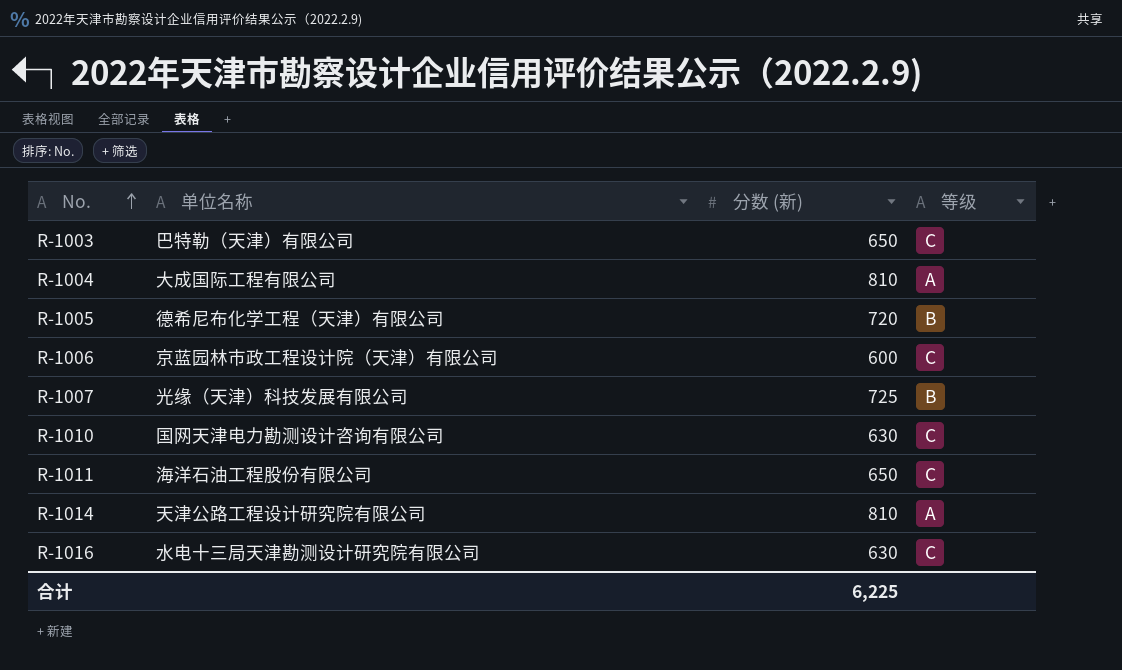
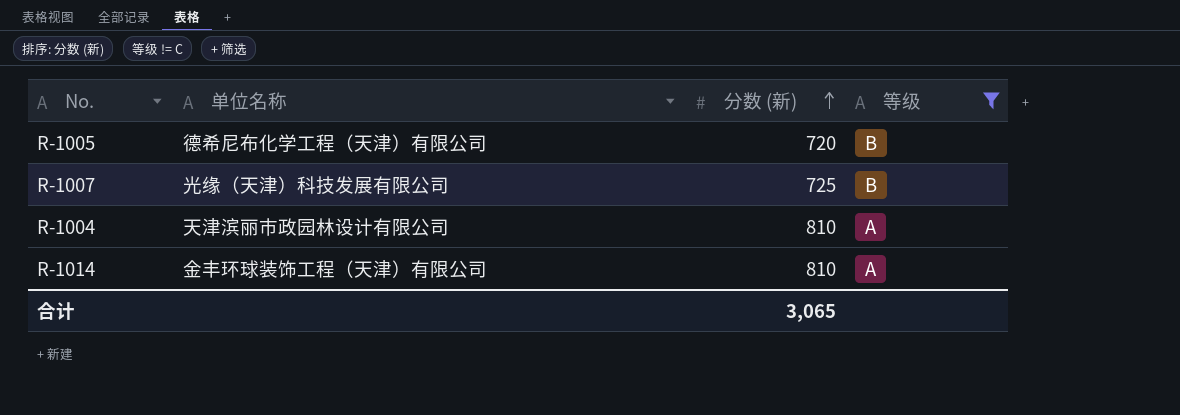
filter: none -> 等级 != C
row order: No. ascending -> 分数 (新) ascending
R-1004 | 单位名称: 大成国际工程有限公司 -> 天津滨丽市政园林设计有限公司
R-1014 | 单位名称: 天津公路工程设计研究院有限公司 -> 金丰环球装饰工程（天津）有限公司
合计 | 分数 (新): 6,225 -> 3,065

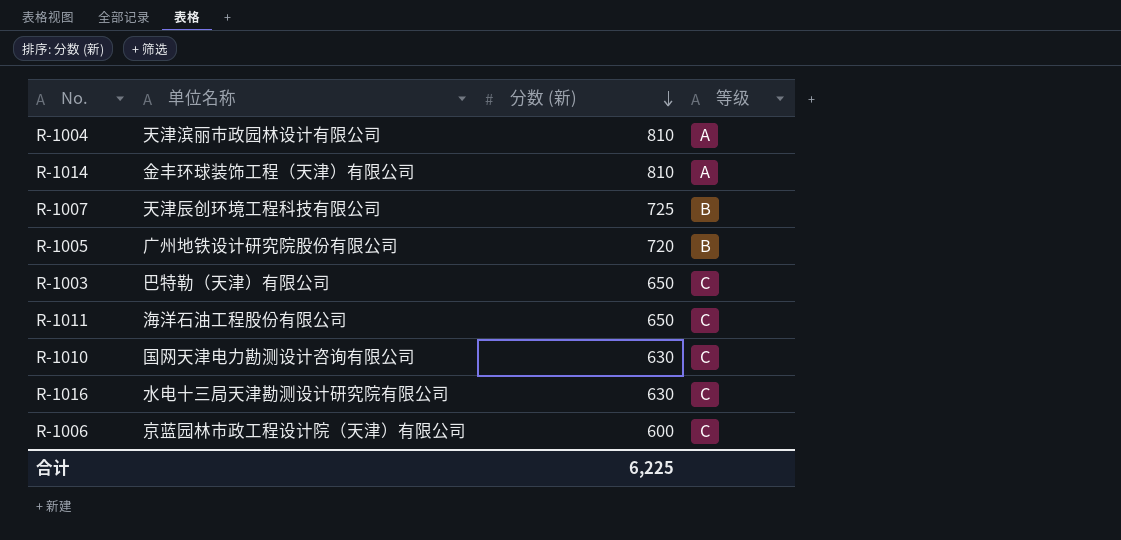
filter: 等级 != C -> none
row order: 分数 (新) ascending -> 分数 (新) descending
R-1007 | 单位名称: 光缘（天津）科技发展有限公司 -> 天津辰创环境工程科技有限公司
R-1005 | 单位名称: 德希尼布化学工程（天津）有限公司 -> 广州地铁设计研究院股份有限公司
合计 | 分数 (新): 3,065 -> 6,225

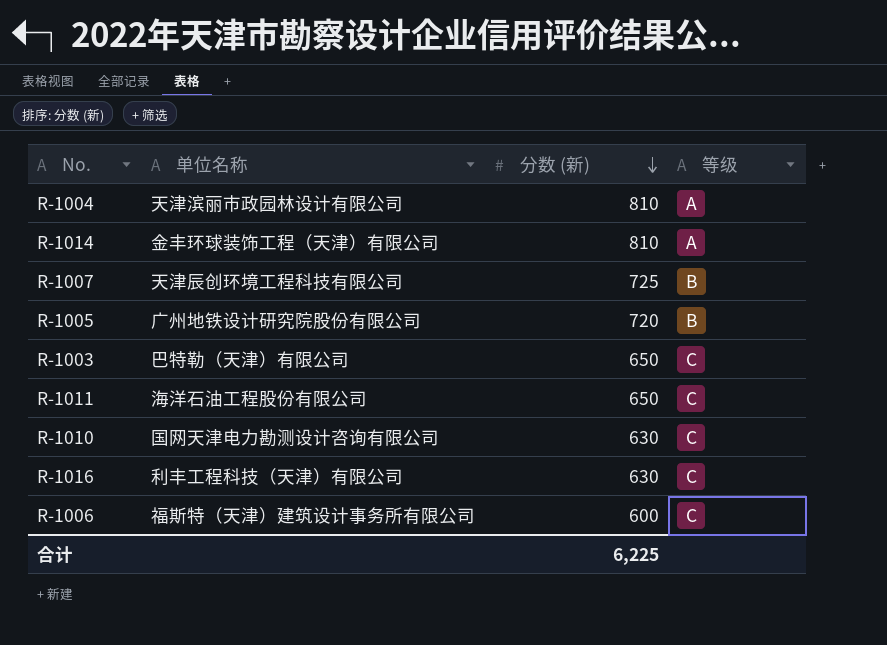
R-1016 | 单位名称: 水电十三局天津勘测设计研究院有限公司 -> 利丰工程科技（天津）有限公司
R-1006 | 单位名称: 京蓝园林市政工程设计院（天津）有限公司 -> 福斯特（天津）建筑设计事务所有限公司

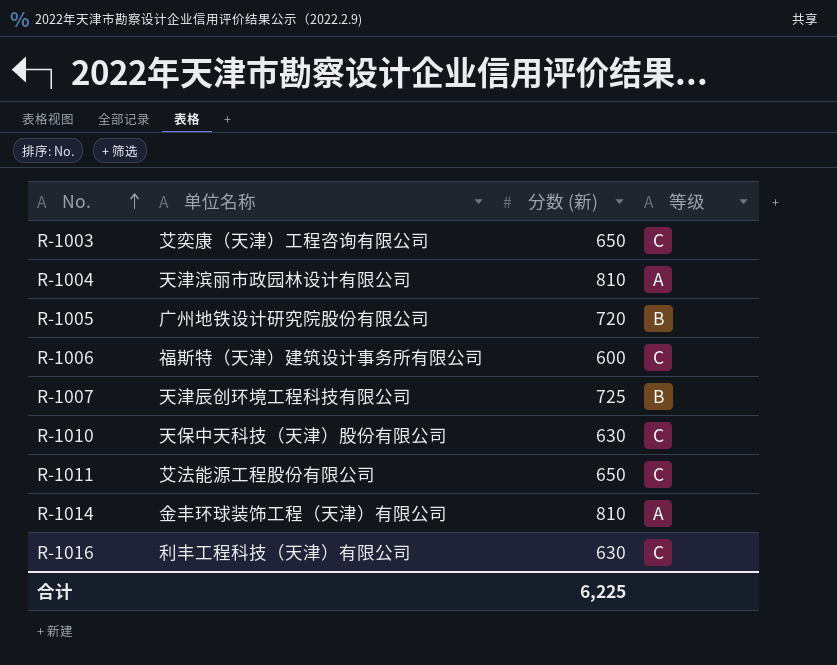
row order: 分数 (新) descending -> No. ascending
R-1003 | 单位名称: 巴特勒（天津）有限公司 -> 艾奕康（天津）工程咨询有限公司
R-1010 | 单位名称: 国网天津电力勘测设计咨询有限公司 -> 天保中天科技（天津）股份有限公司
R-1011 | 单位名称: 海洋石油工程股份有限公司 -> 艾法能源工程股份有限公司

